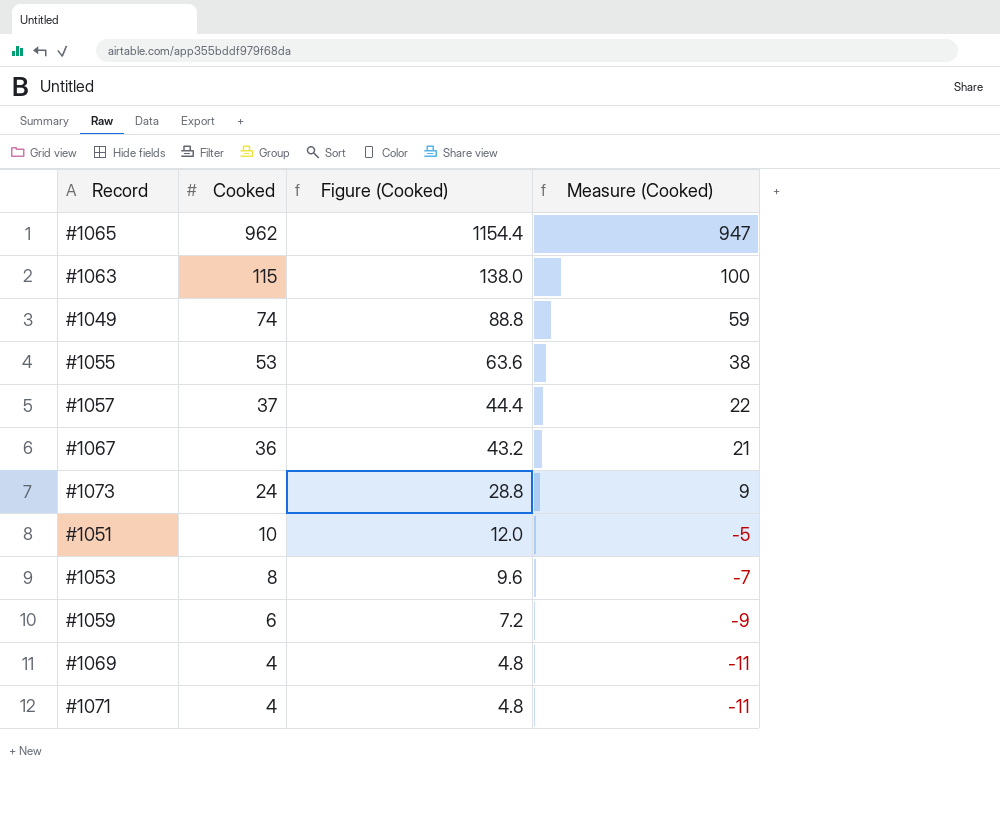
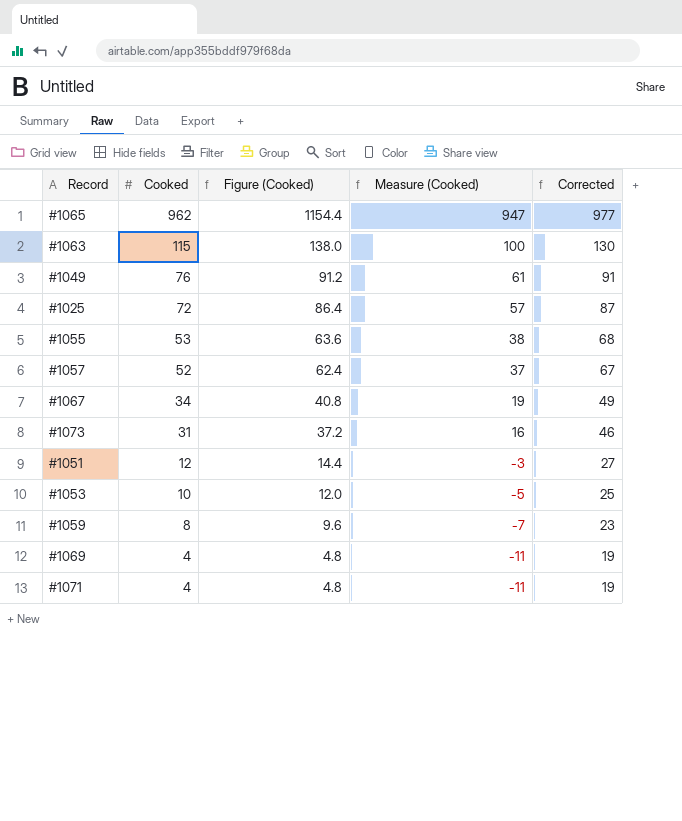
column Corrected | formula: none -> [Cooked] + 15
#1049 | Cooked: 74 -> 76
#1049 | Figure (Cooked): 88.8 -> 91.2
#1049 | Measure (Cooked): 59 -> 61
row #1025: none -> 72 | 86.4 | 57 | 87
#1057 | Cooked: 37 -> 52
#1057 | Figure (Cooked): 44.4 -> 62.4
#1057 | Measure (Cooked): 22 -> 37
#1067 | Cooked: 36 -> 34
#1067 | Figure (Cooked): 43.2 -> 40.8
#1067 | Measure (Cooked): 21 -> 19
#1073 | Cooked: 24 -> 31
#1073 | Figure (Cooked): 28.8 -> 37.2
#1073 | Measure (Cooked): 9 -> 16
#1051 | Cooked: 10 -> 12
#1051 | Figure (Cooked): 12.0 -> 14.4
#1051 | Measure (Cooked): -5 -> -3
#1053 | Cooked: 8 -> 10
#1053 | Figure (Cooked): 9.6 -> 12.0
#1053 | Measure (Cooked): -7 -> -5
#1059 | Cooked: 6 -> 8
#1059 | Figure (Cooked): 7.2 -> 9.6
#1059 | Measure (Cooked): -9 -> -7

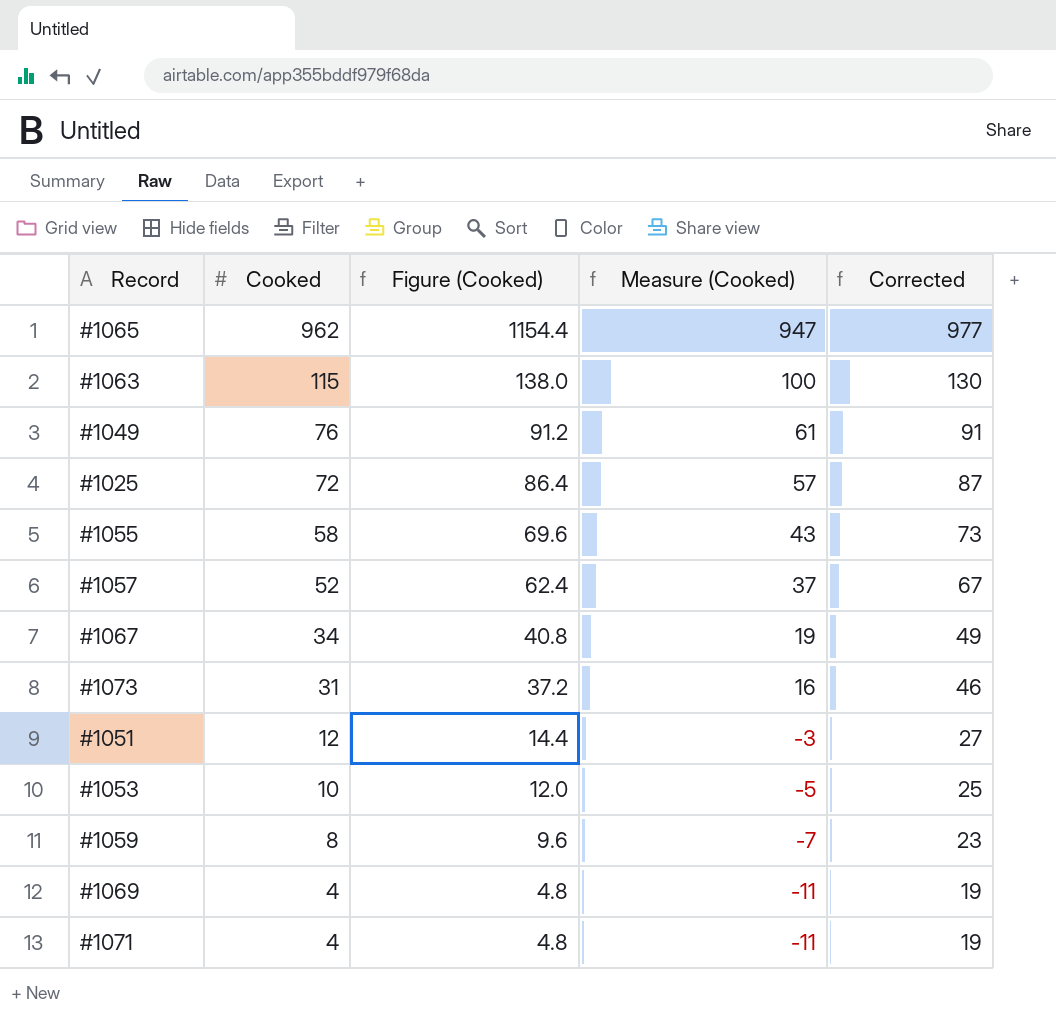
#1055 | Cooked: 53 -> 58
#1055 | Figure (Cooked): 63.6 -> 69.6
#1055 | Measure (Cooked): 38 -> 43
#1055 | Corrected: 68 -> 73

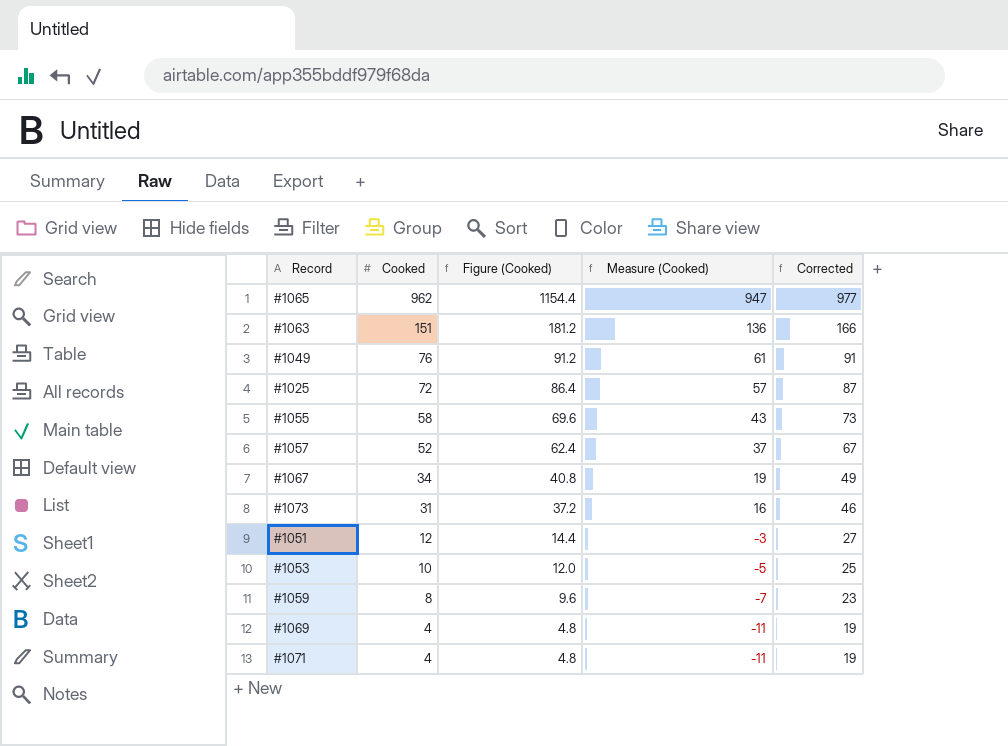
#1063 | Cooked: 115 -> 151
#1063 | Figure (Cooked): 138.0 -> 181.2
#1063 | Measure (Cooked): 100 -> 136
#1063 | Corrected: 130 -> 166

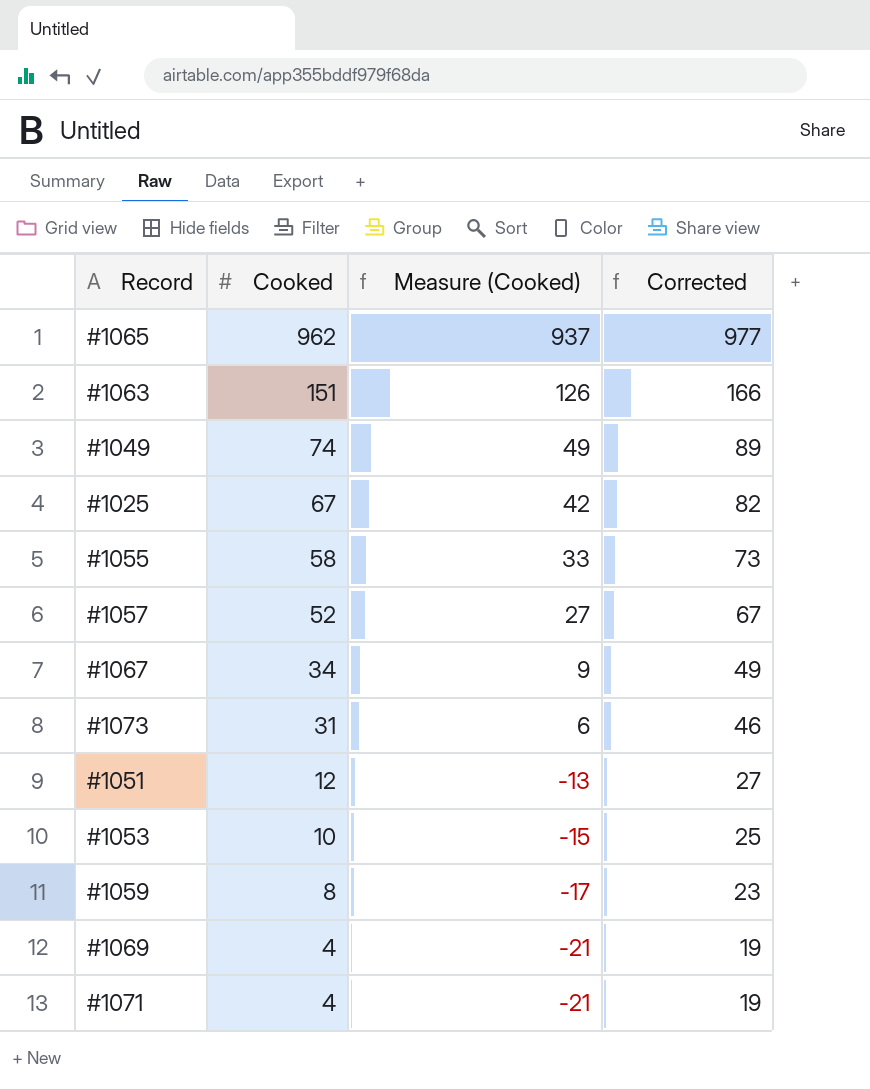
column Figure (Cooked) | formula: [Cooked] * 1.2 -> none
column Measure (Cooked) | formula: [Cooked] - 15 -> [Cooked] - 25
#1049 | Cooked: 76 -> 74
#1049 | Corrected: 91 -> 89
#1025 | Cooked: 72 -> 67
#1025 | Corrected: 87 -> 82

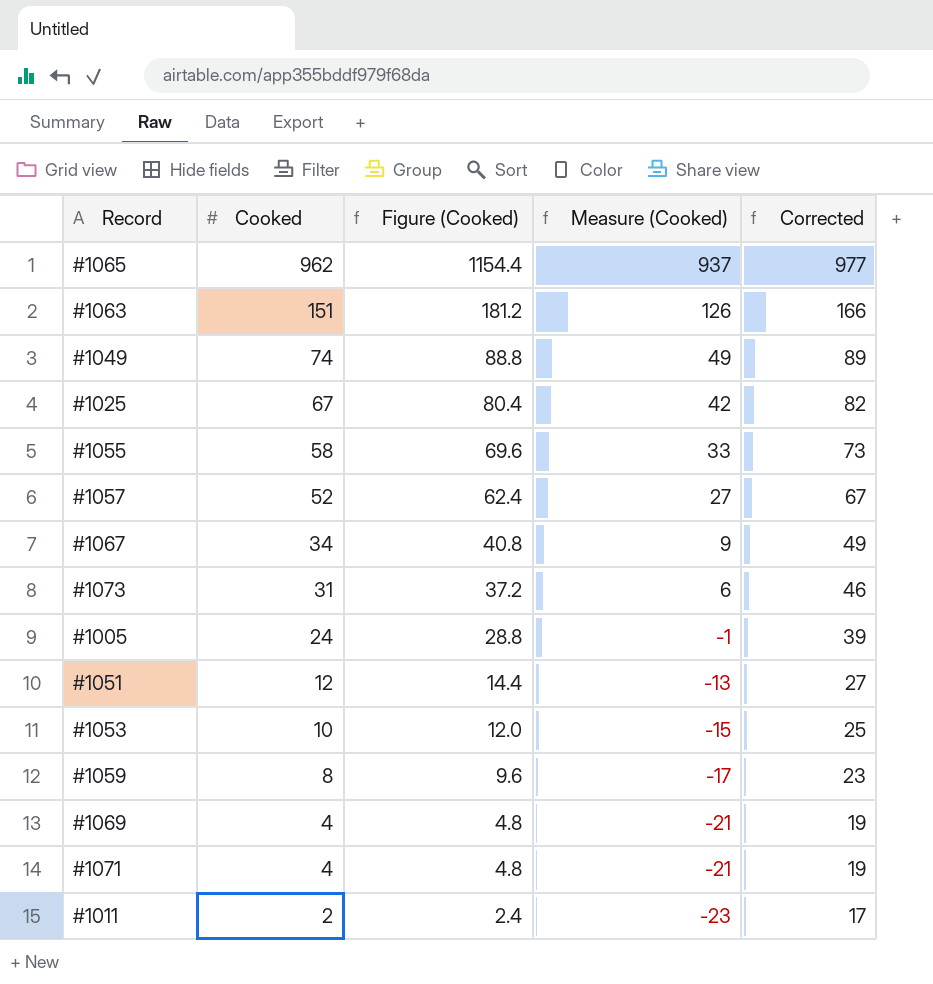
column Figure (Cooked) | formula: none -> [Cooked] * 1.2
row #1005: none -> 24 | 28.8 | -1 | 39
row #1011: none -> 2 | 2.4 | -23 | 17

